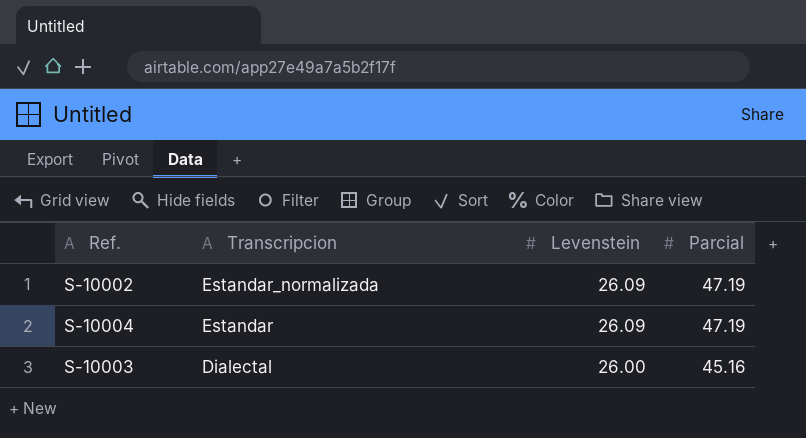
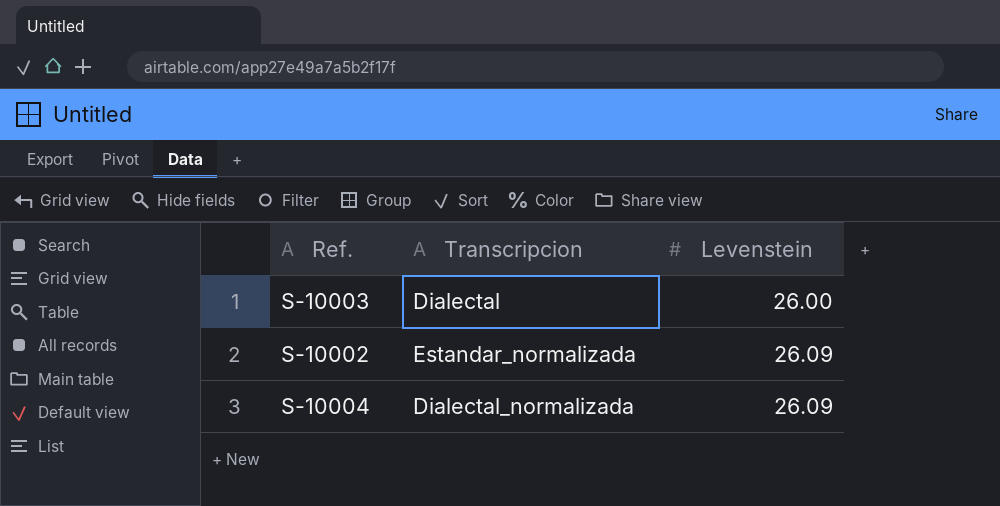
row order: Transcripcion descending -> Levenstein ascending
column Parcial | position: 4 -> none
S-10004 | Transcripcion: Estandar -> Dialectal_normalizada

